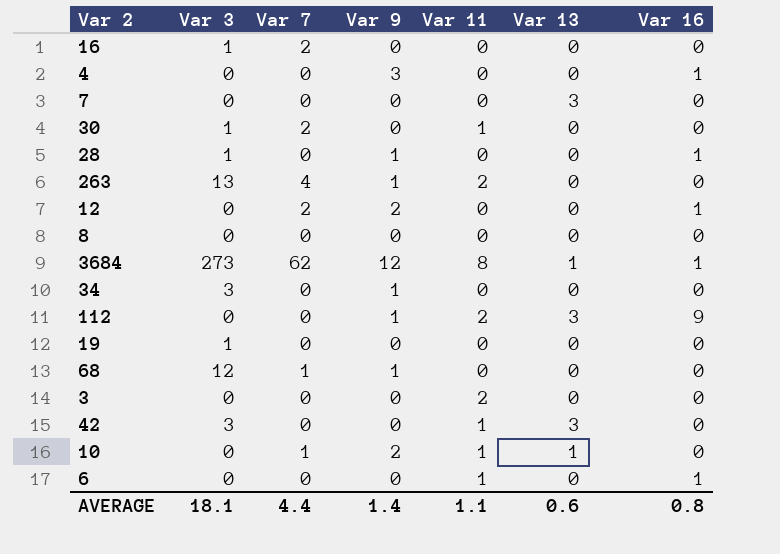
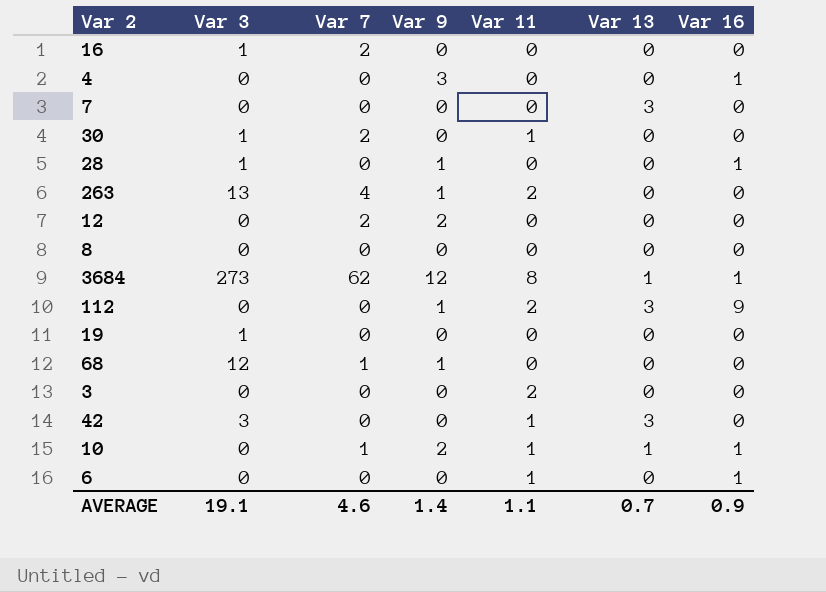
row 34: 3 | 0 | 1 | 0 | 0 | 0 -> none
12 | Var 16: 1 -> 0
10 | Var 16: 0 -> 1
AVERAGE | Var 3: 18.1 -> 19.1
AVERAGE | Var 7: 4.4 -> 4.6
AVERAGE | Var 13: 0.6 -> 0.7
AVERAGE | Var 16: 0.8 -> 0.9

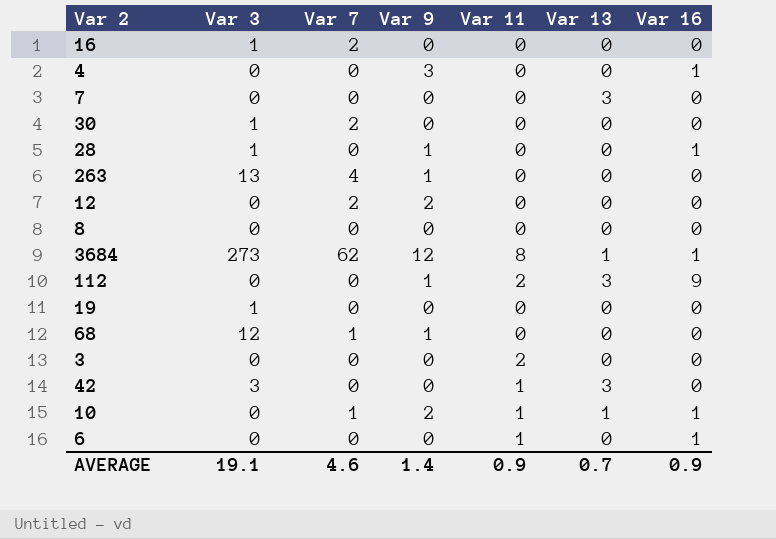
30 | Var 11: 1 -> 0
263 | Var 11: 2 -> 0
AVERAGE | Var 11: 1.1 -> 0.9

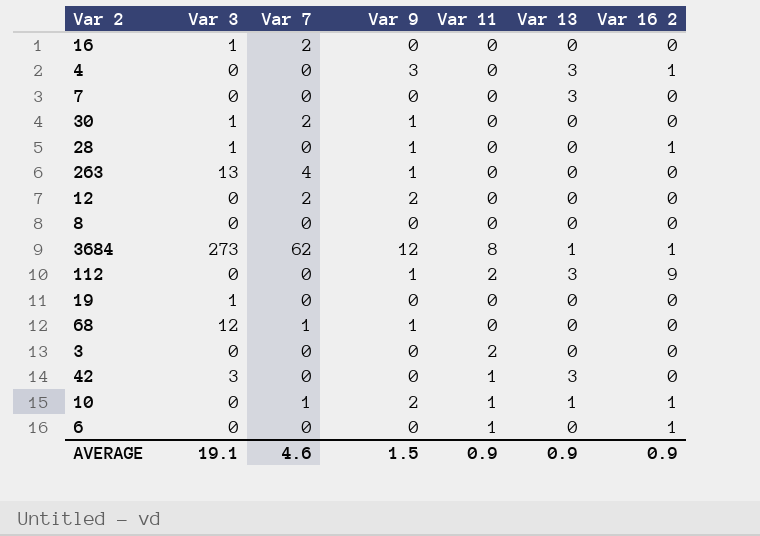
column name: Var 16 -> Var 16 2
4 | Var 13: 0 -> 3
30 | Var 9: 0 -> 1
AVERAGE | Var 9: 1.4 -> 1.5
AVERAGE | Var 13: 0.7 -> 0.9

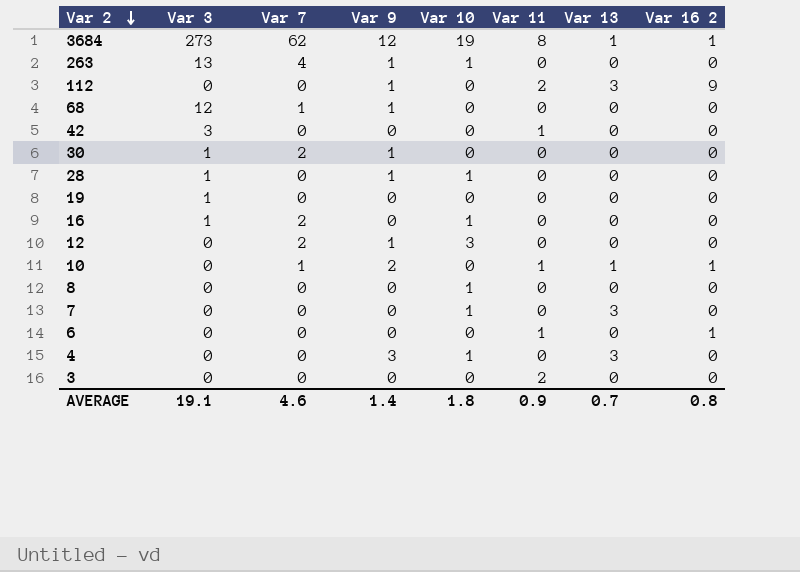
row order: none -> Var 2 descending
column Var 10 | position: none -> 5
42 | Var 13: 3 -> 0
28 | Var 16 2: 1 -> 0
12 | Var 9: 2 -> 1
4 | Var 16 2: 1 -> 0
AVERAGE | Var 9: 1.5 -> 1.4
AVERAGE | Var 13: 0.9 -> 0.7
AVERAGE | Var 16 2: 0.9 -> 0.8

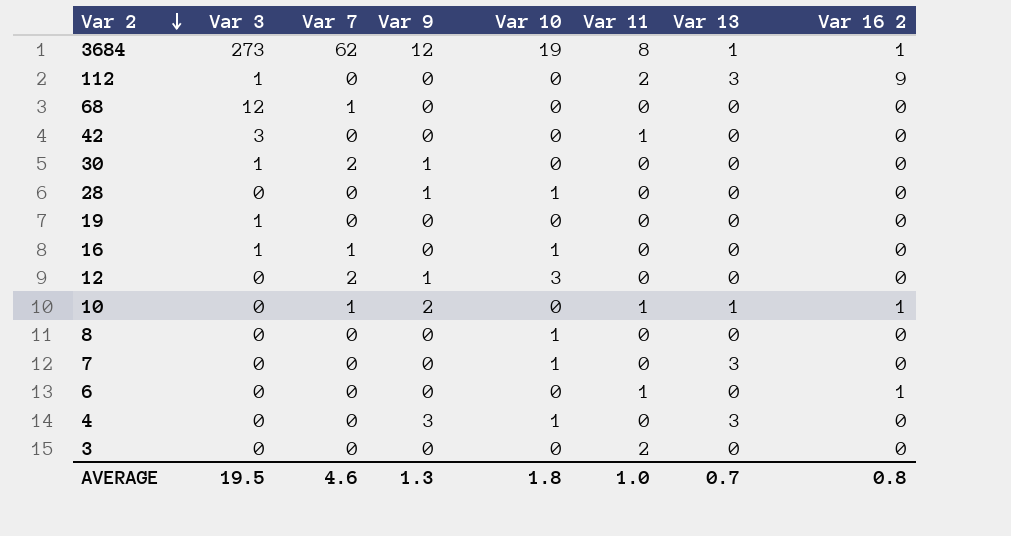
row 263: 13 | 4 | 1 | 1 | 0 | 0 | 0 -> none
112 | Var 3: 0 -> 1
112 | Var 9: 1 -> 0
68 | Var 9: 1 -> 0
28 | Var 3: 1 -> 0
16 | Var 7: 2 -> 1
AVERAGE | Var 3: 19.1 -> 19.5
AVERAGE | Var 9: 1.4 -> 1.3
AVERAGE | Var 11: 0.9 -> 1.0

